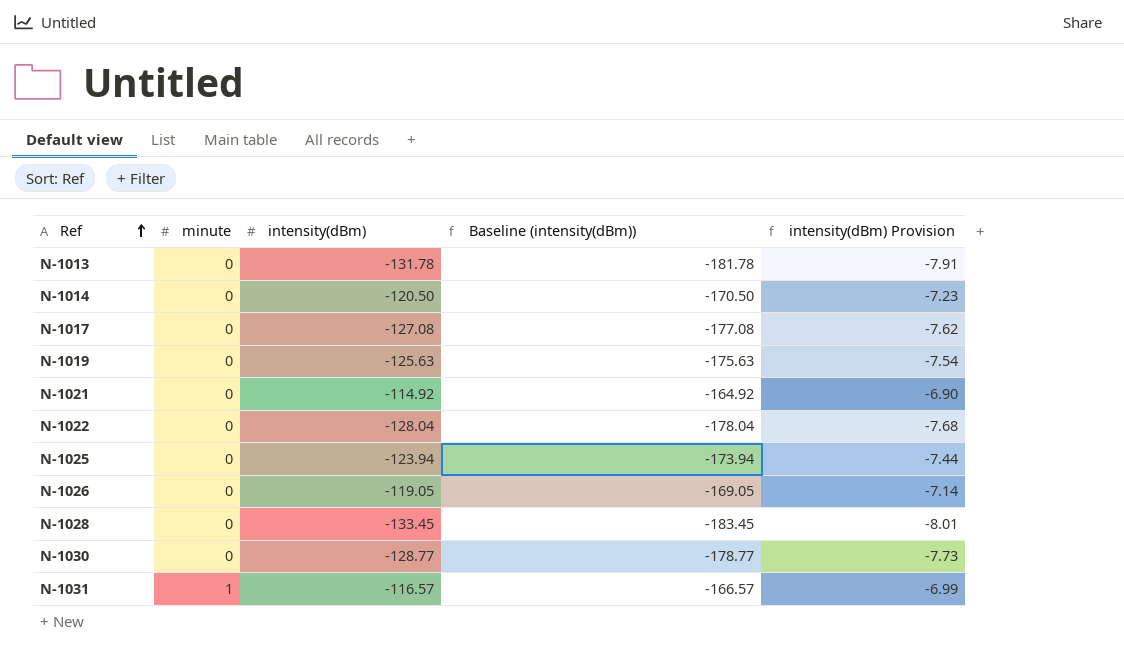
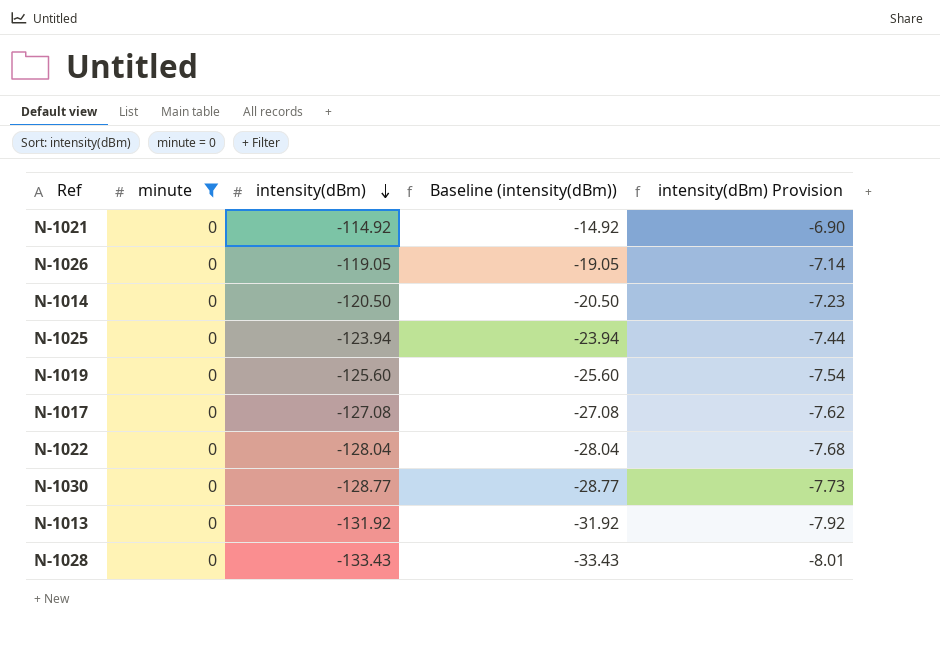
filter: none -> minute = 0
row order: Ref ascending -> intensity(dBm) descending
column Baseline (intensity(dBm)) | formula: [intensity(dBm)] - 50 -> [intensity(dBm)] + 100
N-1019 | intensity(dBm): -125.63 -> -125.60
N-1013 | intensity(dBm): -131.78 -> -131.92
N-1013 | intensity(dBm) Provision: -7.91 -> -7.92
N-1028 | intensity(dBm): -133.45 -> -133.43

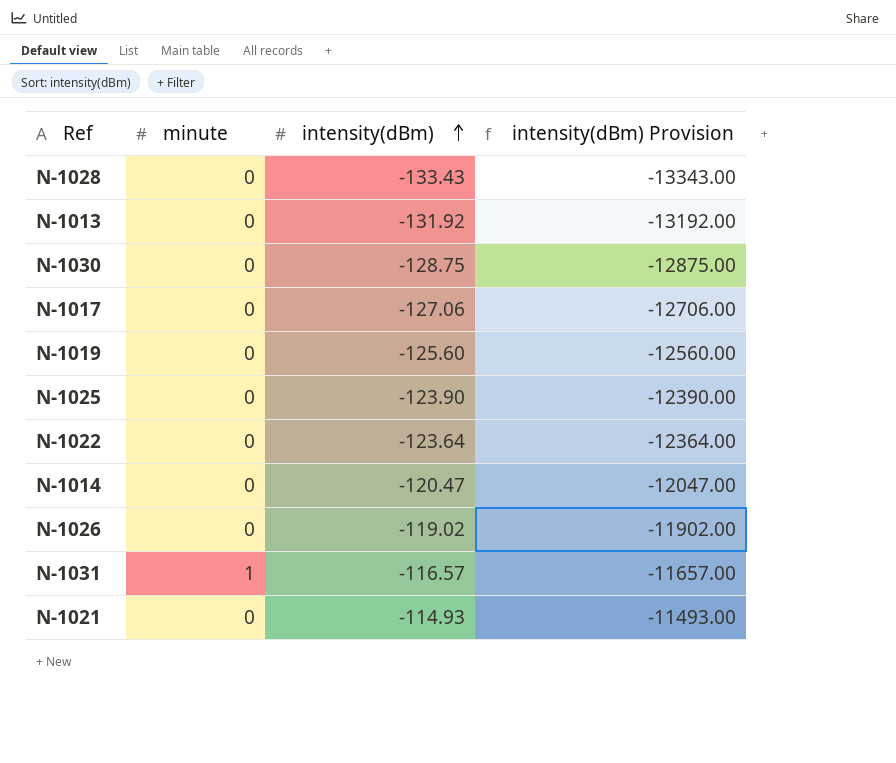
filter: minute = 0 -> none
row order: intensity(dBm) descending -> intensity(dBm) ascending
column Baseline (intensity(dBm)) | formula: [intensity(dBm)] + 100 -> none
column intensity(dBm) Provision | formula: [intensity(dBm)] * 0.06 -> [intensity(dBm)] * 100
N-1030 | intensity(dBm): -128.77 -> -128.75
N-1017 | intensity(dBm): -127.08 -> -127.06
N-1025 | intensity(dBm): -123.94 -> -123.90
N-1022 | intensity(dBm): -128.04 -> -123.64
N-1014 | intensity(dBm): -120.50 -> -120.47
N-1026 | intensity(dBm): -119.05 -> -119.02
N-1021 | intensity(dBm): -114.92 -> -114.93

